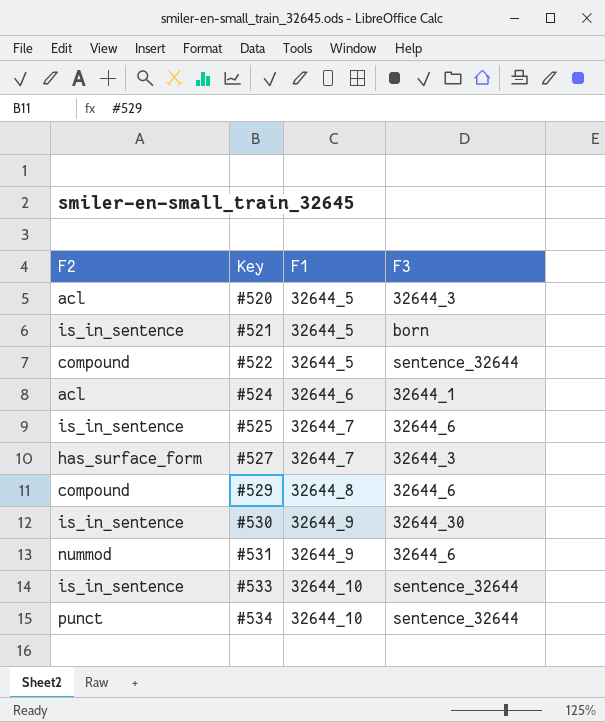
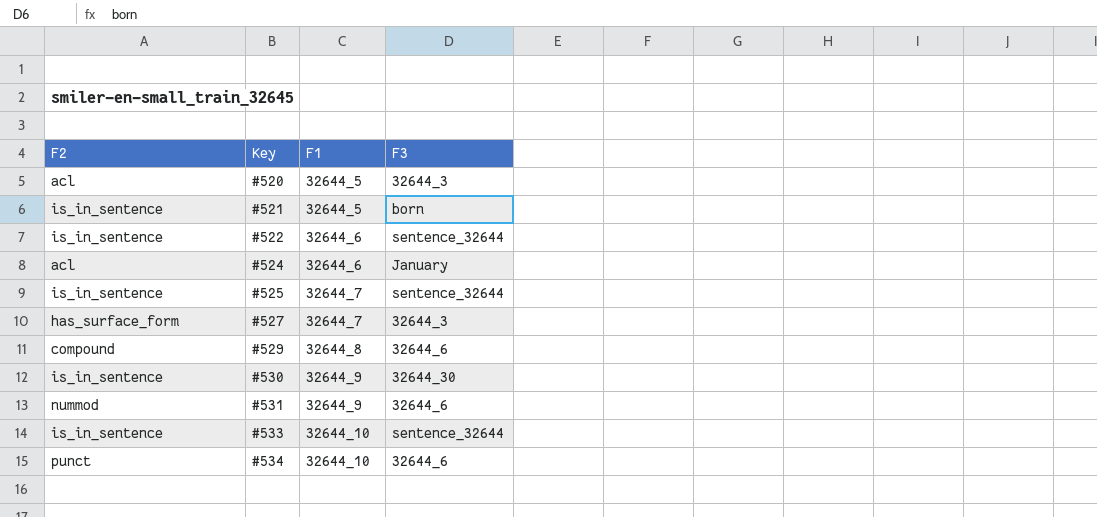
#522 | F2: compound -> is_in_sentence
#522 | F1: 32644_5 -> 32644_6
#524 | F3: 32644_1 -> January
#525 | F3: 32644_6 -> sentence_32644
#534 | F3: sentence_32644 -> 32644_6

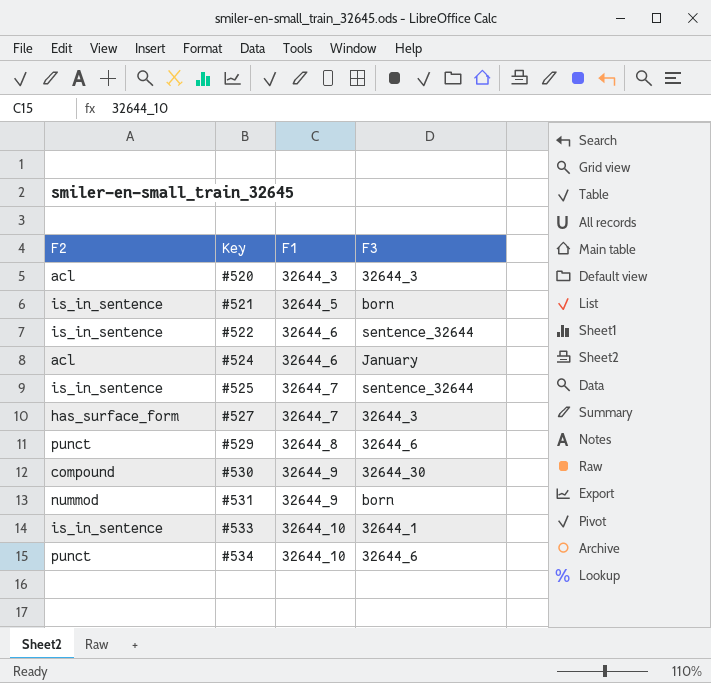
#520 | F1: 32644_5 -> 32644_3
#529 | F2: compound -> punct
#530 | F2: is_in_sentence -> compound
#531 | F3: 32644_6 -> born
#533 | F3: sentence_32644 -> 32644_1

